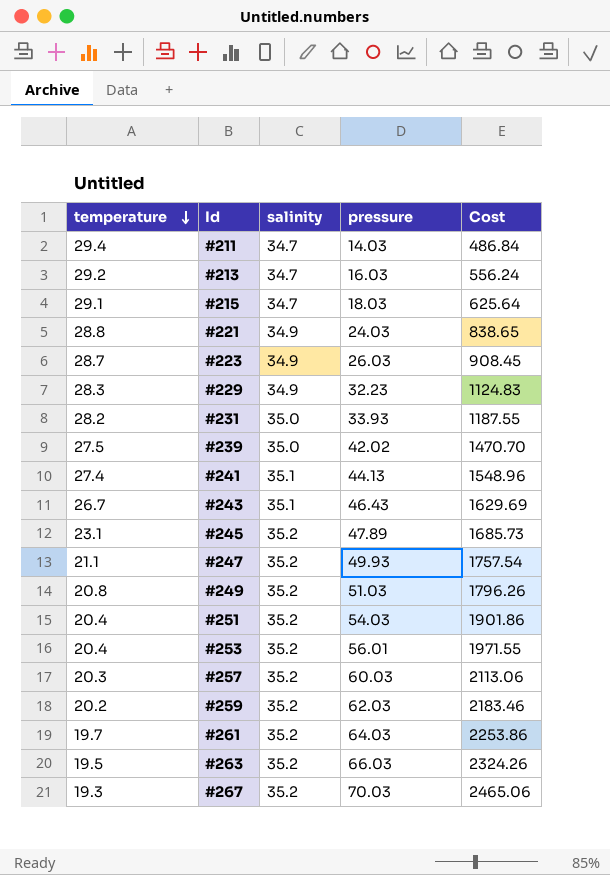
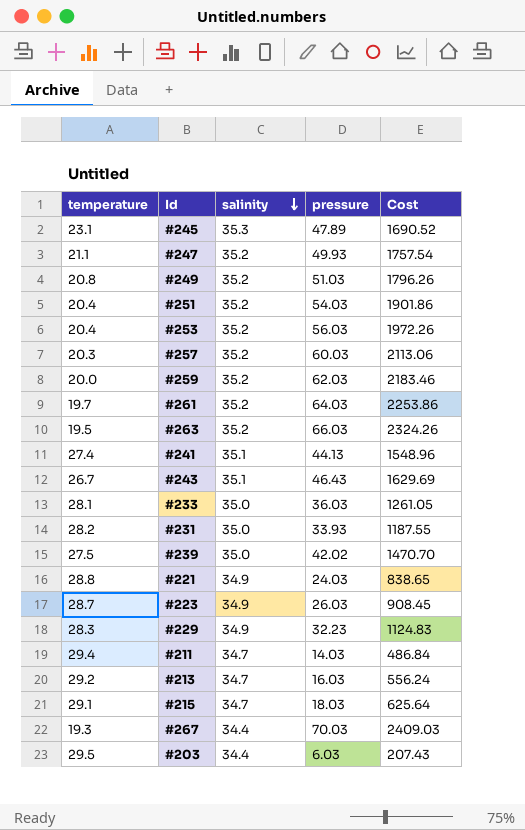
row order: temperature descending -> salinity descending
#245 | salinity: 35.2 -> 35.3
#245 | Cost: 1685.73 -> 1690.52
#253 | pressure: 56.01 -> 56.03
#253 | Cost: 1971.55 -> 1972.26
#259 | temperature: 20.2 -> 20.0
row #233: none -> 28.1 | 35.0 | 36.03 | 1261.05
#267 | salinity: 35.2 -> 34.4
#267 | Cost: 2465.06 -> 2409.03
row #203: none -> 29.5 | 34.4 | 6.03 | 207.43

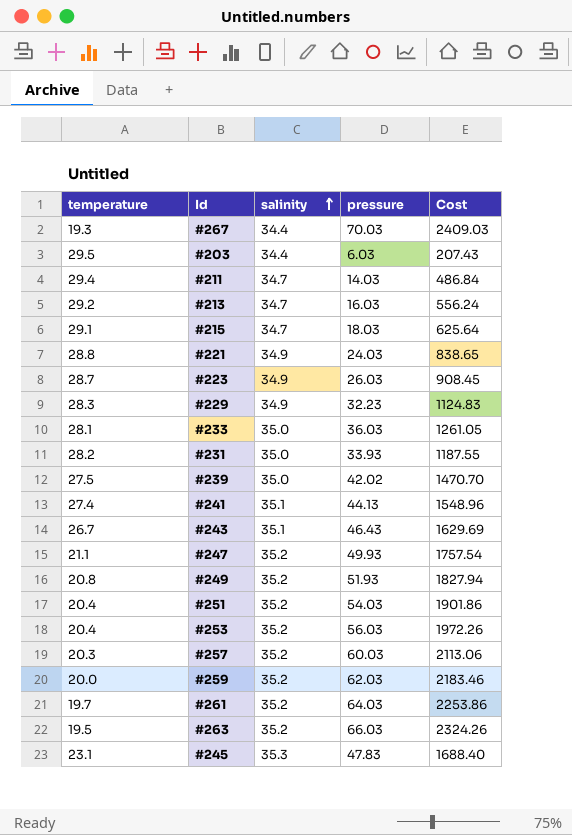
row order: salinity descending -> salinity ascending
#249 | pressure: 51.03 -> 51.93
#249 | Cost: 1796.26 -> 1827.94
#245 | pressure: 47.89 -> 47.83
#245 | Cost: 1690.52 -> 1688.40

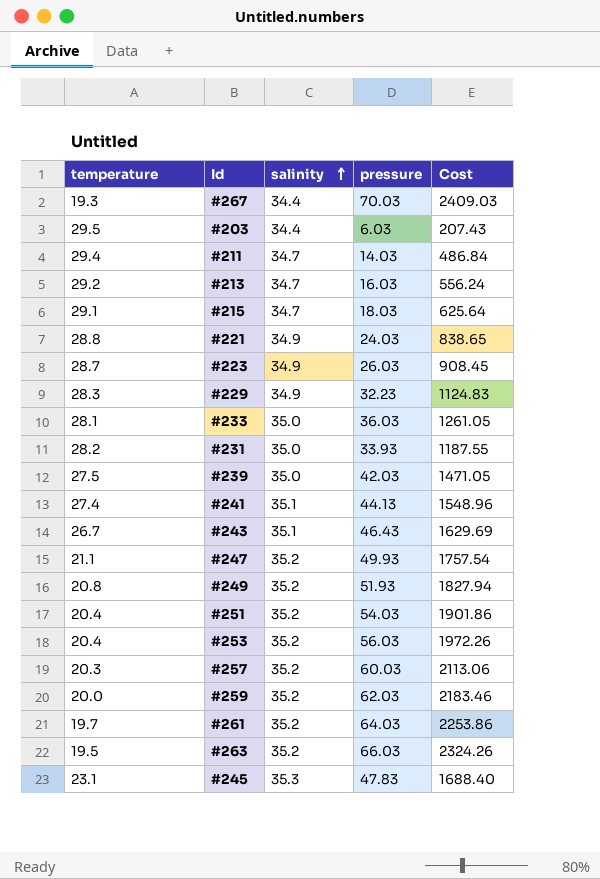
#239 | pressure: 42.02 -> 42.03
#239 | Cost: 1470.70 -> 1471.05

